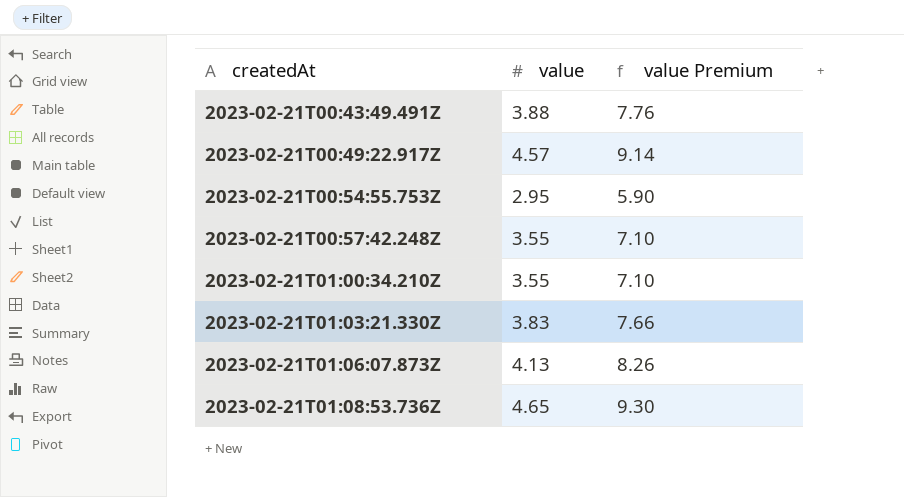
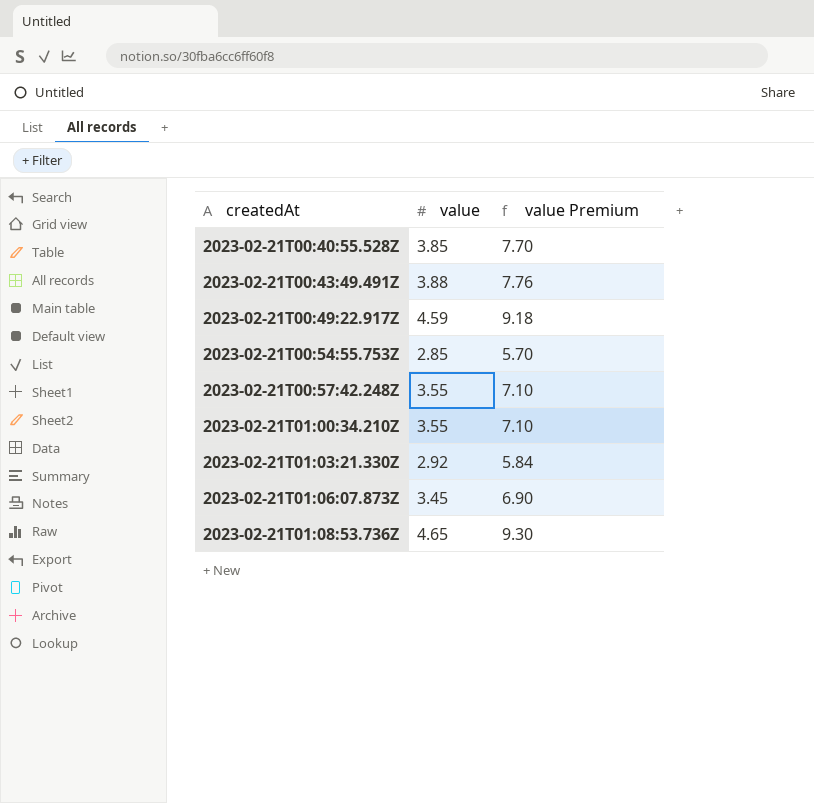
row 2023-02-21T00:40:55.528Z: none -> 3.85 | 7.70
2023-02-21T00:49:22.917Z | value: 4.57 -> 4.59
2023-02-21T00:49:22.917Z | value Premium: 9.14 -> 9.18
2023-02-21T00:54:55.753Z | value: 2.95 -> 2.85
2023-02-21T00:54:55.753Z | value Premium: 5.90 -> 5.70
2023-02-21T01:03:21.330Z | value: 3.83 -> 2.92
2023-02-21T01:03:21.330Z | value Premium: 7.66 -> 5.84
2023-02-21T01:06:07.873Z | value: 4.13 -> 3.45
2023-02-21T01:06:07.873Z | value Premium: 8.26 -> 6.90

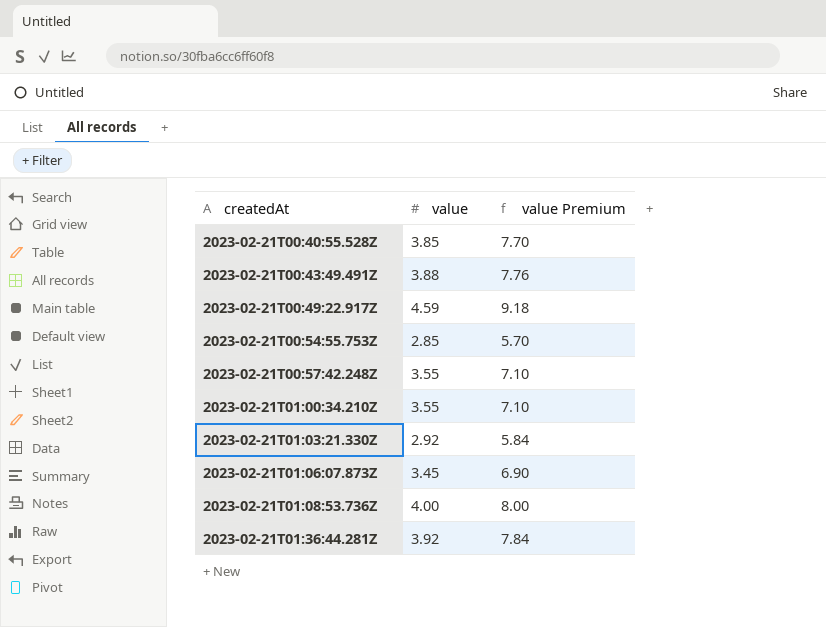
2023-02-21T01:08:53.736Z | value: 4.65 -> 4.00
2023-02-21T01:08:53.736Z | value Premium: 9.30 -> 8.00
row 2023-02-21T01:36:44.281Z: none -> 3.92 | 7.84

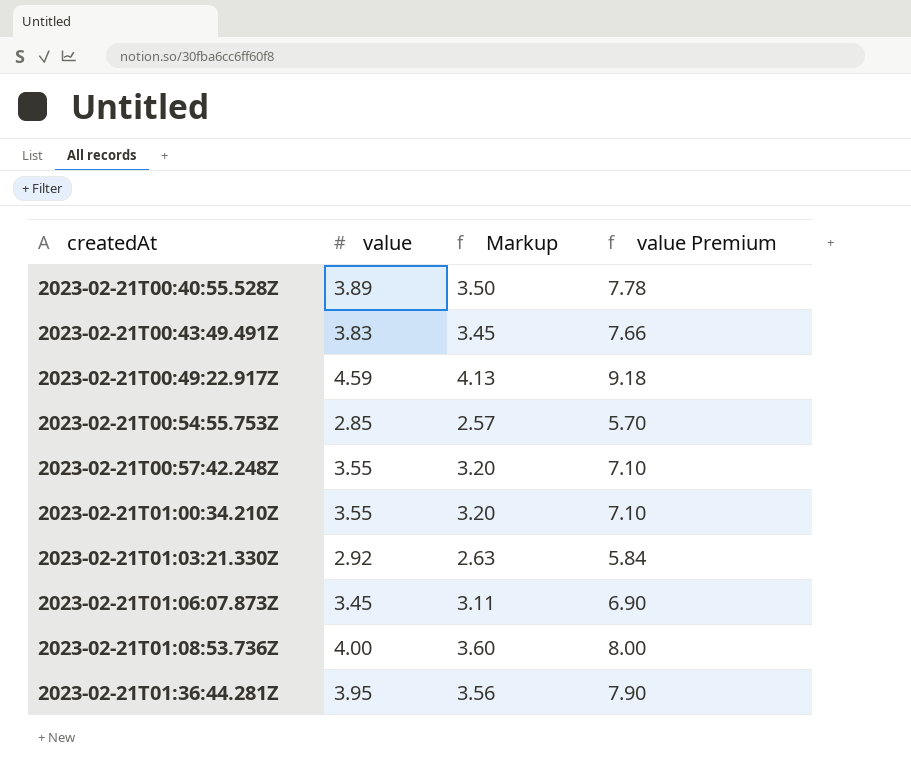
column Markup | formula: none -> [value] * 0.9
2023-02-21T00:40:55.528Z | value: 3.85 -> 3.89
2023-02-21T00:40:55.528Z | value Premium: 7.70 -> 7.78
2023-02-21T00:43:49.491Z | value: 3.88 -> 3.83
2023-02-21T00:43:49.491Z | value Premium: 7.76 -> 7.66
2023-02-21T01:36:44.281Z | value: 3.92 -> 3.95
2023-02-21T01:36:44.281Z | value Premium: 7.84 -> 7.90

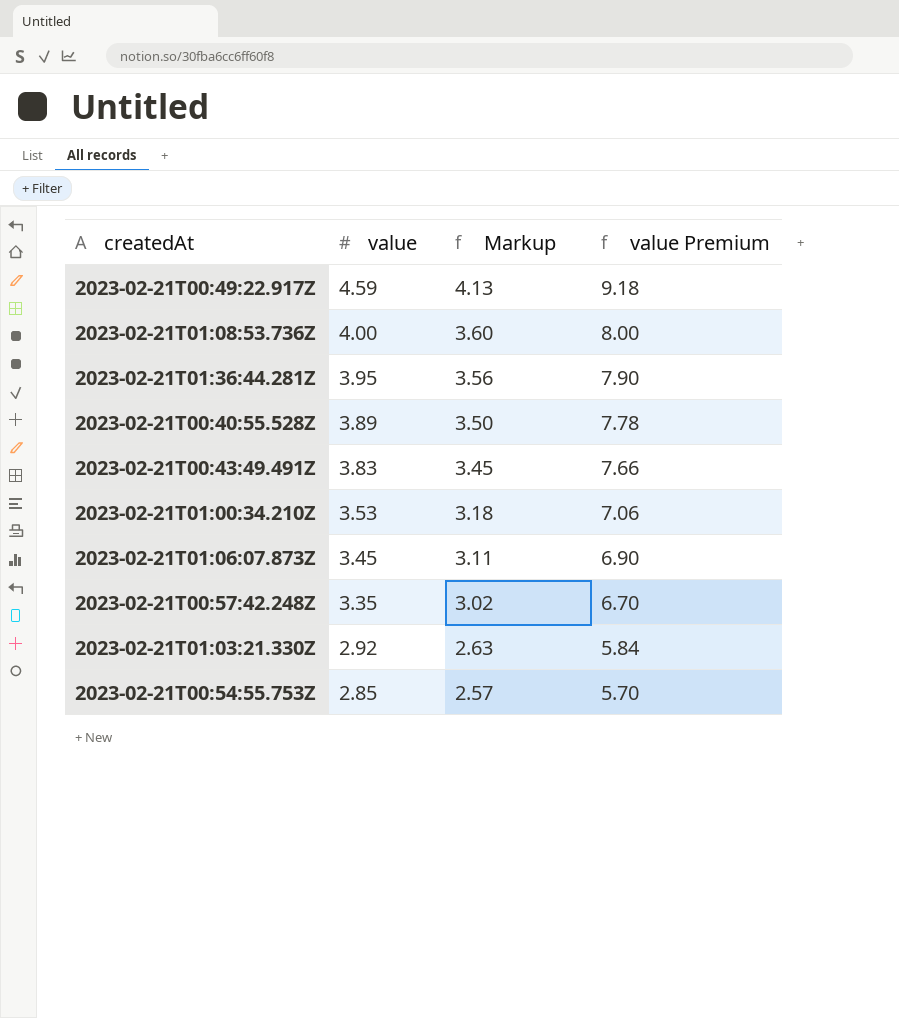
row order: createdAt ascending -> value descending
2023-02-21T01:00:34.210Z | value: 3.55 -> 3.53
2023-02-21T01:00:34.210Z | Markup: 3.20 -> 3.18
2023-02-21T01:00:34.210Z | value Premium: 7.10 -> 7.06
2023-02-21T00:57:42.248Z | value: 3.55 -> 3.35
2023-02-21T00:57:42.248Z | Markup: 3.20 -> 3.02
2023-02-21T00:57:42.248Z | value Premium: 7.10 -> 6.70

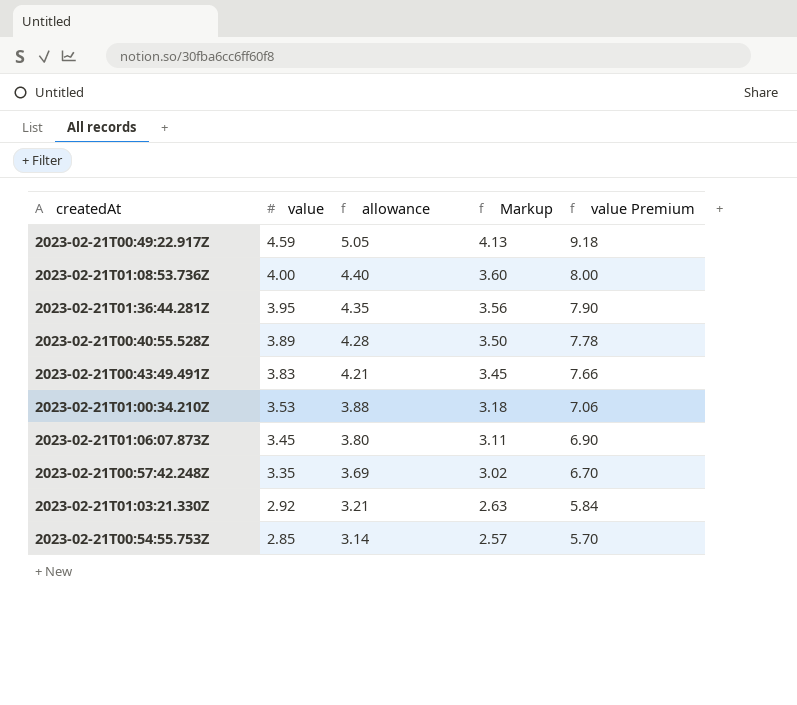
column allowance | formula: none -> [value] * 1.1

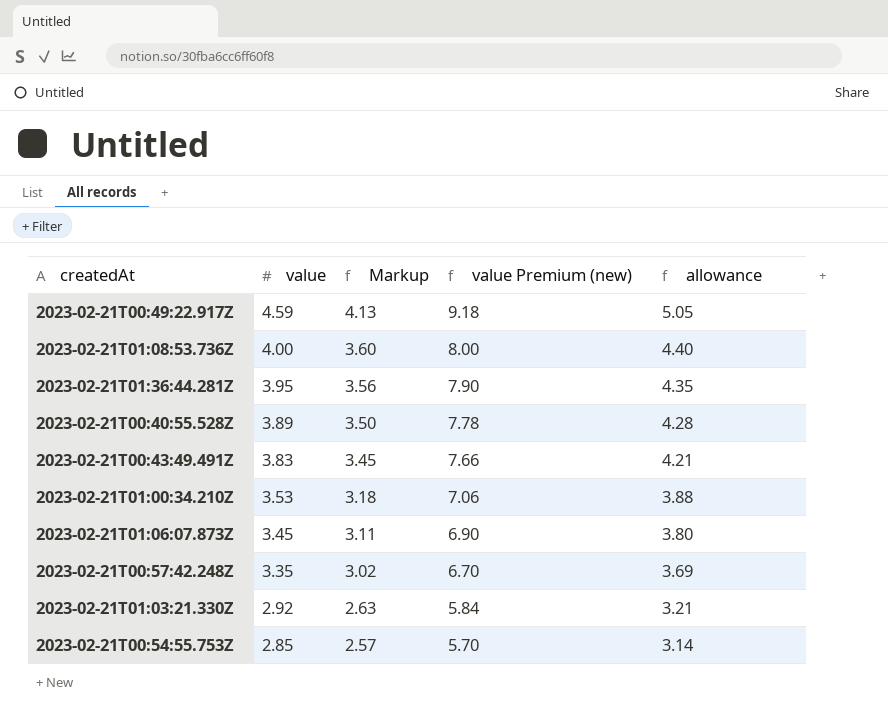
column name: value Premium -> value Premium (new)
column allowance | position: 3 -> 5

